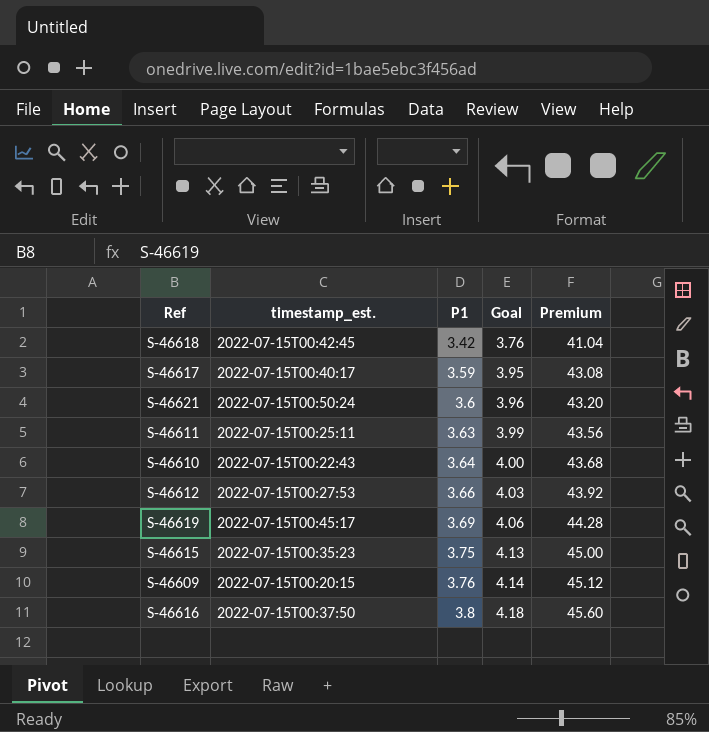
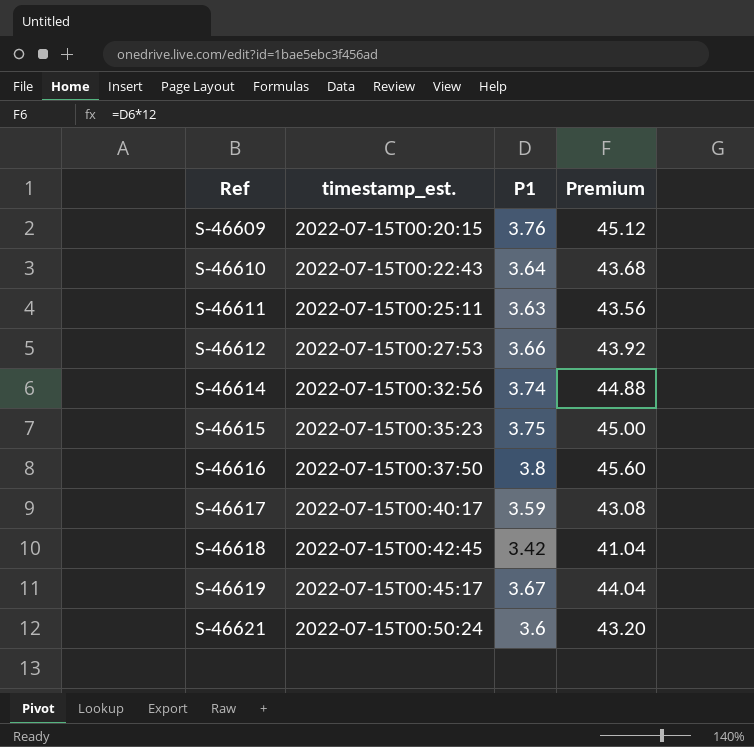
row order: P1 ascending -> Ref ascending
column Goal | formula: [P1] * 1.1 -> none
row S-46614: none -> 2022-07-15T00:32:56 | 3.74 | 44.88
S-46619 | P1: 3.69 -> 3.67
S-46619 | Premium: 44.28 -> 44.04

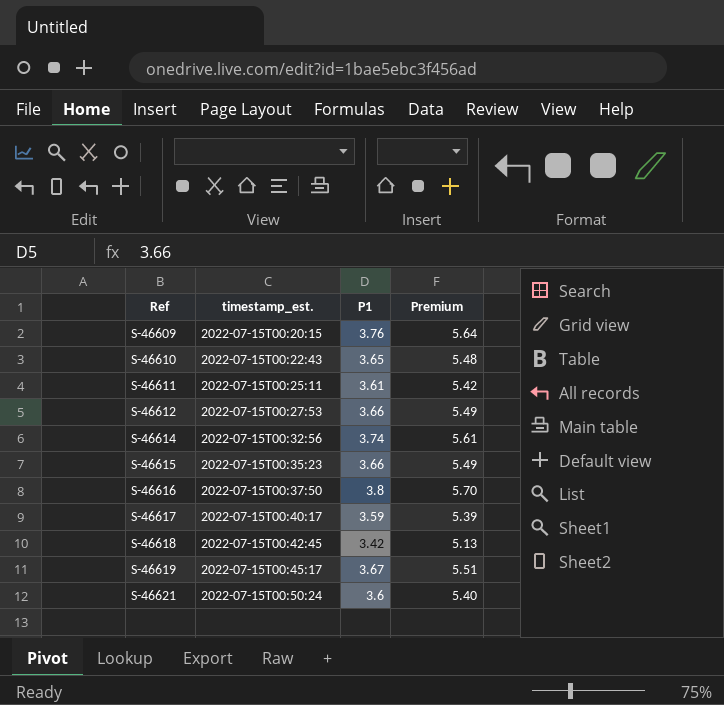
column Premium | formula: [P1] * 12 -> [P1] * 1.5
S-46610 | P1: 3.64 -> 3.65
S-46611 | P1: 3.63 -> 3.61
S-46615 | P1: 3.75 -> 3.66

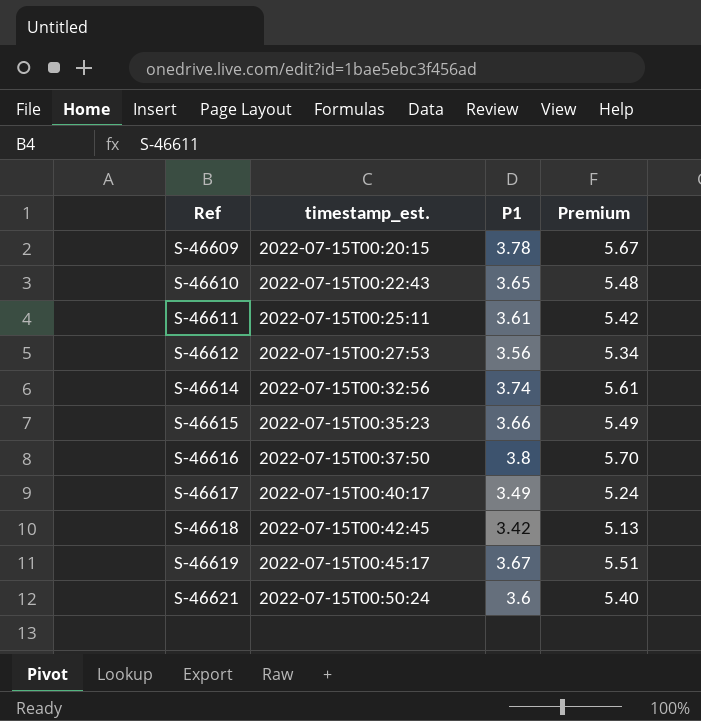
S-46609 | P1: 3.76 -> 3.78
S-46609 | Premium: 5.64 -> 5.67
S-46612 | P1: 3.66 -> 3.56
S-46612 | Premium: 5.49 -> 5.34
S-46617 | P1: 3.59 -> 3.49
S-46617 | Premium: 5.39 -> 5.24

